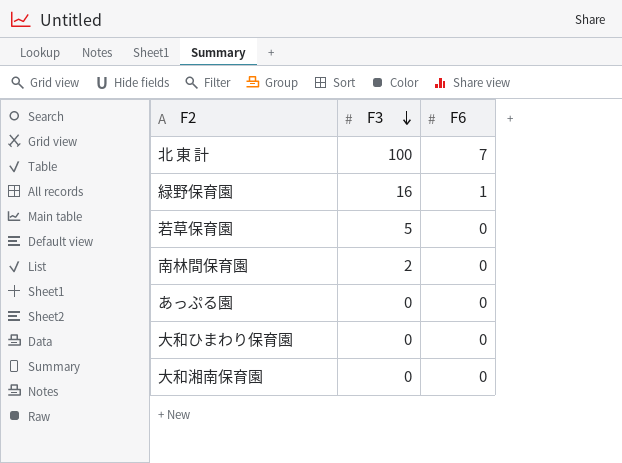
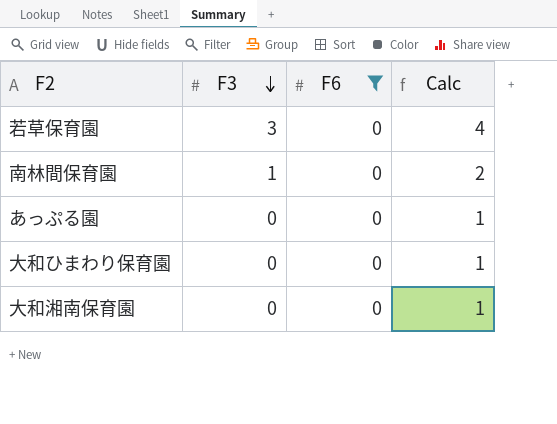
filter: none -> F6 = 0
column Calc | formula: none -> [F3] + 1
若草保育園 | F3: 5 -> 3
南林間保育園 | F3: 2 -> 1

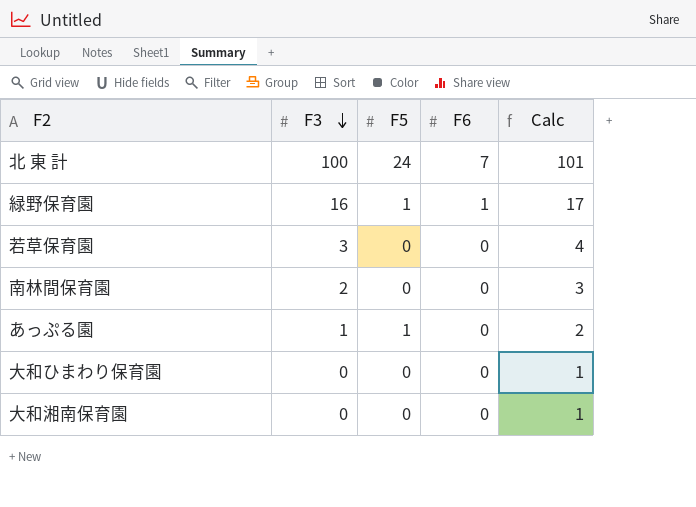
filter: F6 = 0 -> none
column F5 | position: none -> 3
南林間保育園 | F3: 1 -> 2
南林間保育園 | Calc: 2 -> 3
あっぷる園 | F3: 0 -> 1
あっぷる園 | Calc: 1 -> 2

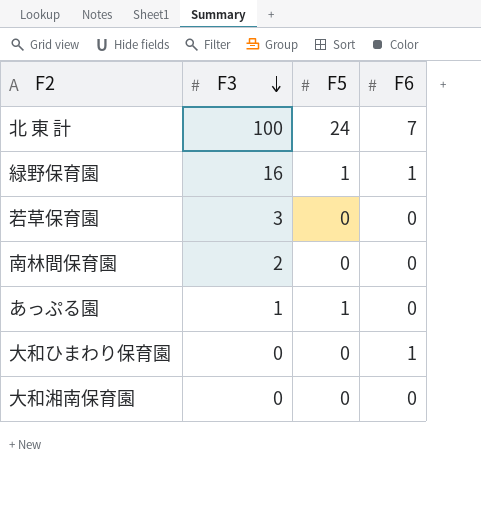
column Calc | formula: [F3] + 1 -> none
大和ひまわり保育園 | F6: 0 -> 1

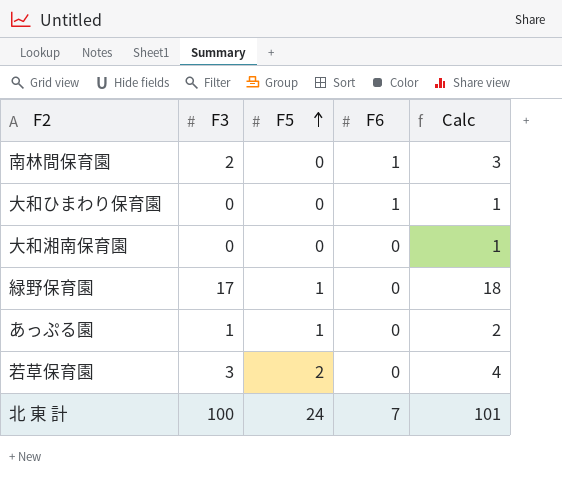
row order: F3 descending -> F5 ascending
column Calc | formula: none -> [F3] + 1
南林間保育園 | F6: 0 -> 1
緑野保育園 | F3: 16 -> 17
緑野保育園 | F6: 1 -> 0
若草保育園 | F5: 0 -> 2

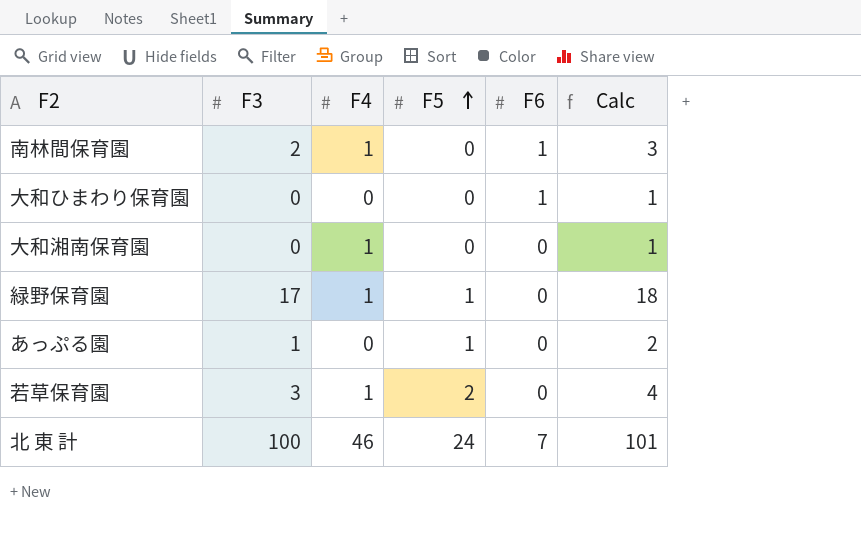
column F4 | position: none -> 3

